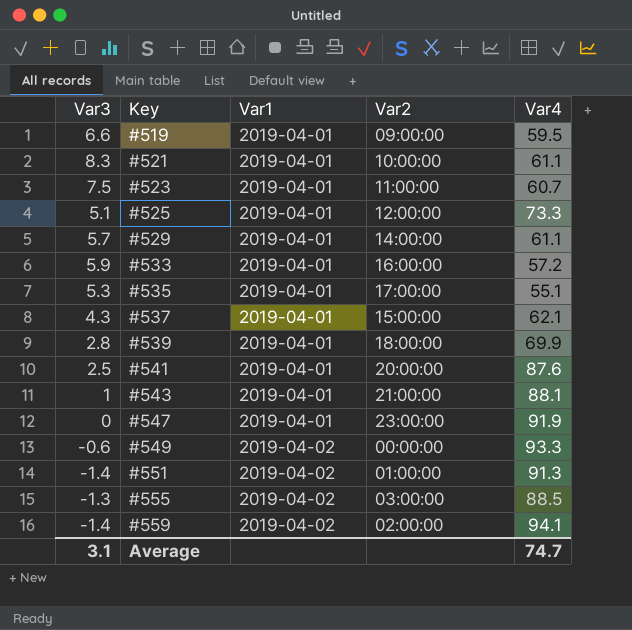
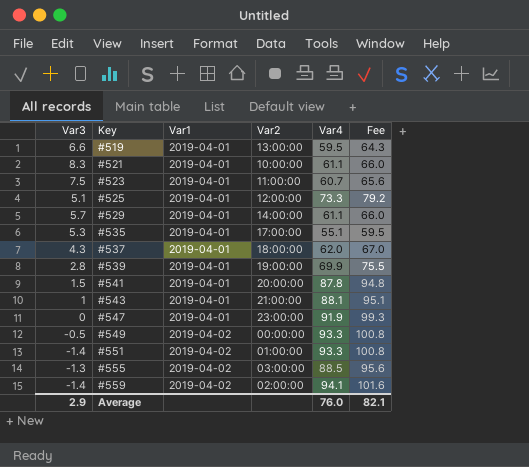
column Fee | formula: none -> [Var4] * 1.08
row #533: 5.9 | 2019-04-01 | 16:00:00 | 57.2 -> none
#519 | Var2: 09:00:00 -> 13:00:00
#537 | Var2: 15:00:00 -> 18:00:00
#537 | Var4: 62.1 -> 62.0
#539 | Var2: 18:00:00 -> 19:00:00
#541 | Var3: 2.5 -> 1.5
#541 | Var4: 87.6 -> 87.8
#549 | Var3: -0.6 -> -0.5
#551 | Var4: 91.3 -> 93.3
Average | Var3: 3.1 -> 2.9
Average | Var4: 74.7 -> 76.0

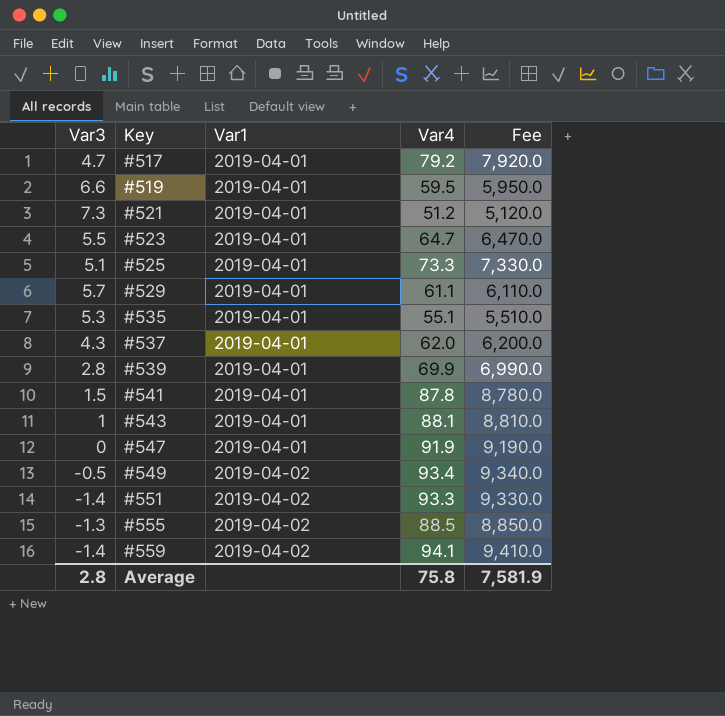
column Var2 | position: 4 -> none
column Fee | formula: [Var4] * 1.08 -> [Var4] * 100
row #517: none -> 4.7 | 2019-04-01 | 79.2 | 7,920.0
#521 | Var3: 8.3 -> 7.3
#521 | Var4: 61.1 -> 51.2
#523 | Var3: 7.5 -> 5.5
#523 | Var4: 60.7 -> 64.7
#549 | Var4: 93.3 -> 93.4
Average | Var3: 2.9 -> 2.8
Average | Var4: 76.0 -> 75.8
Average | Fee: 82.1 -> 7,581.9

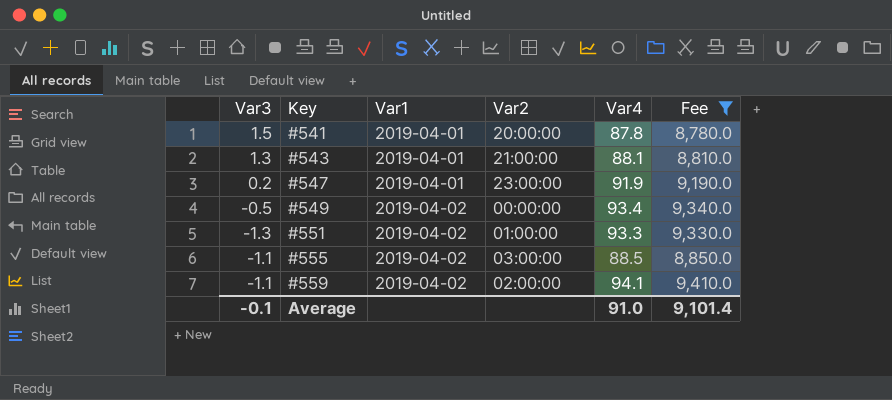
filter: none -> Fee >= 8,780.0
column Var2 | position: none -> 4
#543 | Var3: 1 -> 1.3
#547 | Var3: 0 -> 0.2
#551 | Var3: -1.4 -> -1.3
#555 | Var3: -1.3 -> -1.1
#559 | Var3: -1.4 -> -1.1
Average | Var3: 2.8 -> -0.1
Average | Var4: 75.8 -> 91.0
Average | Fee: 7,581.9 -> 9,101.4

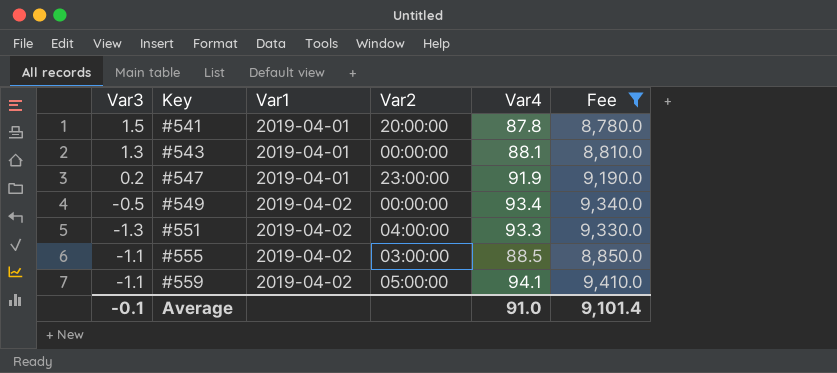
#543 | Var2: 21:00:00 -> 00:00:00
#551 | Var2: 01:00:00 -> 04:00:00
#559 | Var2: 02:00:00 -> 05:00:00

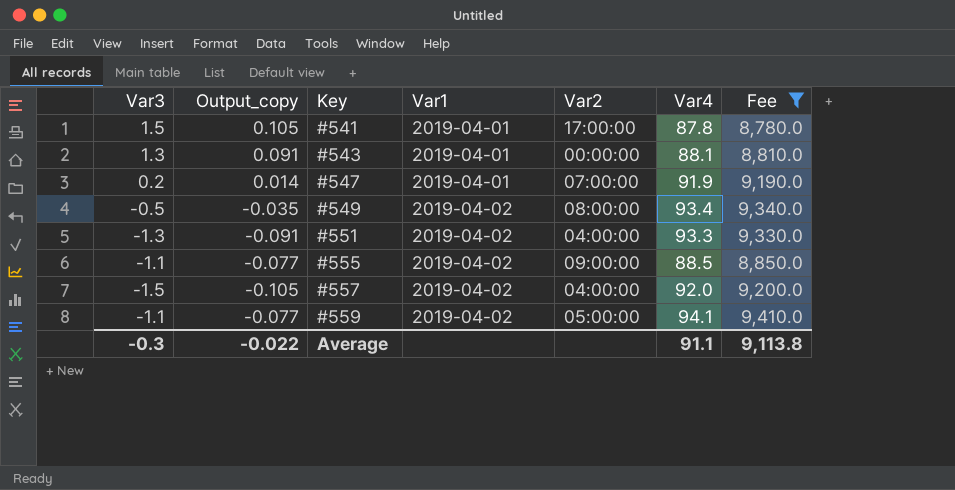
column Output_copy | formula: none -> [Var3] * 0.07
#541 | Var2: 20:00:00 -> 17:00:00
#547 | Var2: 23:00:00 -> 07:00:00
#549 | Var2: 00:00:00 -> 08:00:00
#555 | Var2: 03:00:00 -> 09:00:00
row #557: none -> -1.5 | -0.105 | 2019-04-02 | 04:00:00 | 92.0 | 9,200.0
Average | Var3: -0.1 -> -0.3
Average | Var4: 91.0 -> 91.1
Average | Fee: 9,101.4 -> 9,113.8

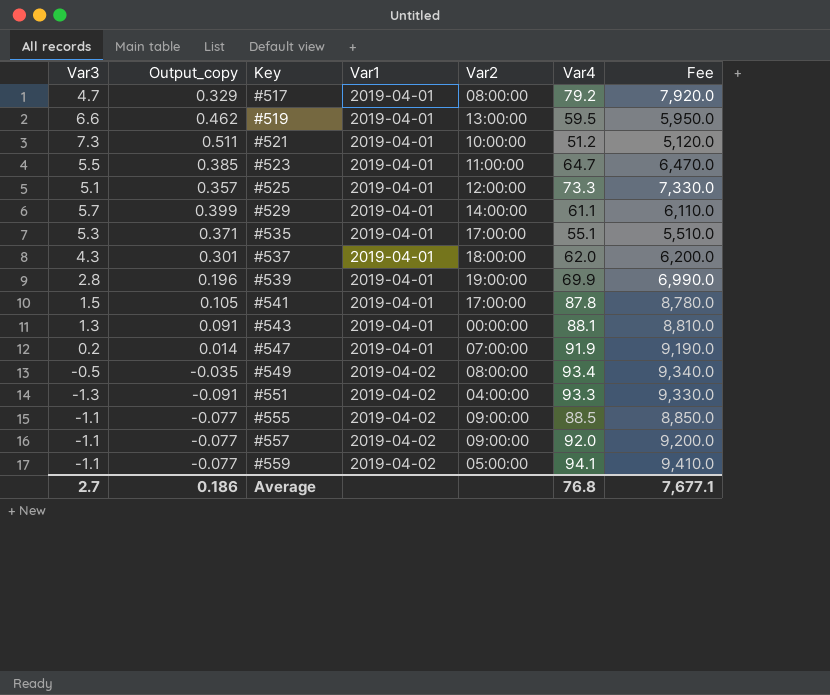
filter: Fee >= 8,780.0 -> none
#557 | Var3: -1.5 -> -1.1
#557 | Output_copy: -0.105 -> -0.077
#557 | Var2: 04:00:00 -> 09:00:00
Average | Var3: -0.3 -> 2.7
Average | Output_copy: -0.022 -> 0.186
Average | Var4: 91.1 -> 76.8
Average | Fee: 9,113.8 -> 7,677.1

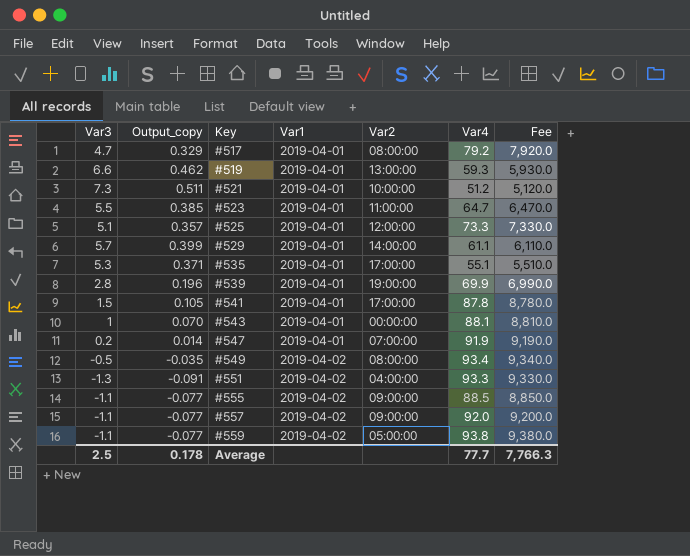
row #537: 4.3 | 0.301 | 2019-04-01 | 18:00:00 | 62.0 | 6,200.0 -> none
#519 | Var4: 59.5 -> 59.3
#519 | Fee: 5,950.0 -> 5,930.0
#543 | Var3: 1.3 -> 1
#543 | Output_copy: 0.091 -> 0.070
#559 | Var4: 94.1 -> 93.8
#559 | Fee: 9,410.0 -> 9,380.0
Average | Var3: 2.7 -> 2.5
Average | Output_copy: 0.186 -> 0.178
Average | Var4: 76.8 -> 77.7
Average | Fee: 7,677.1 -> 7,766.3

